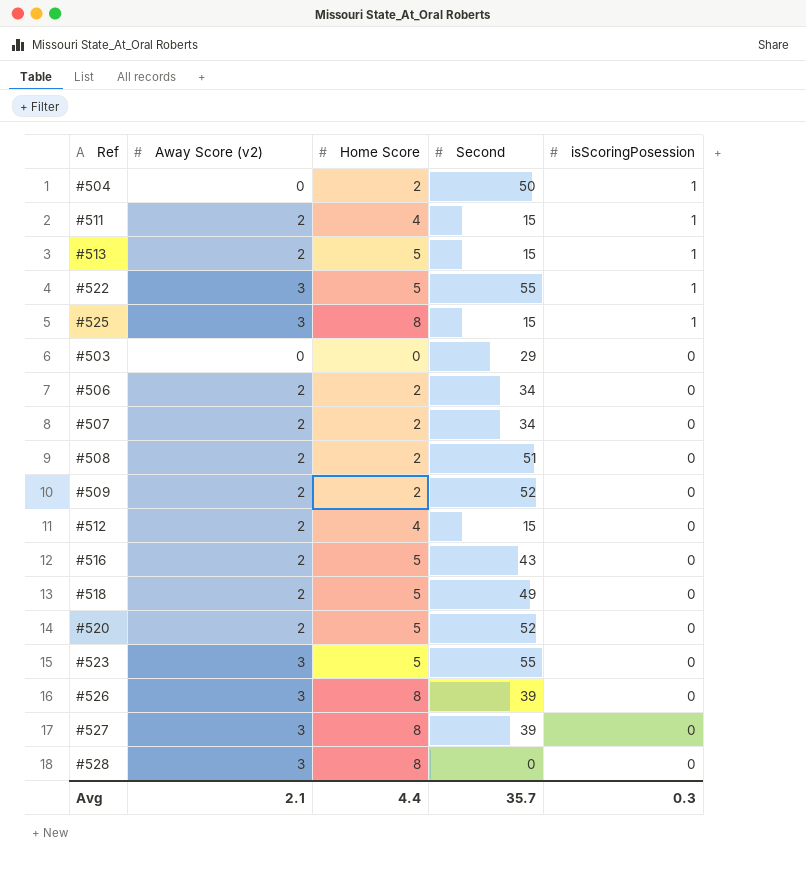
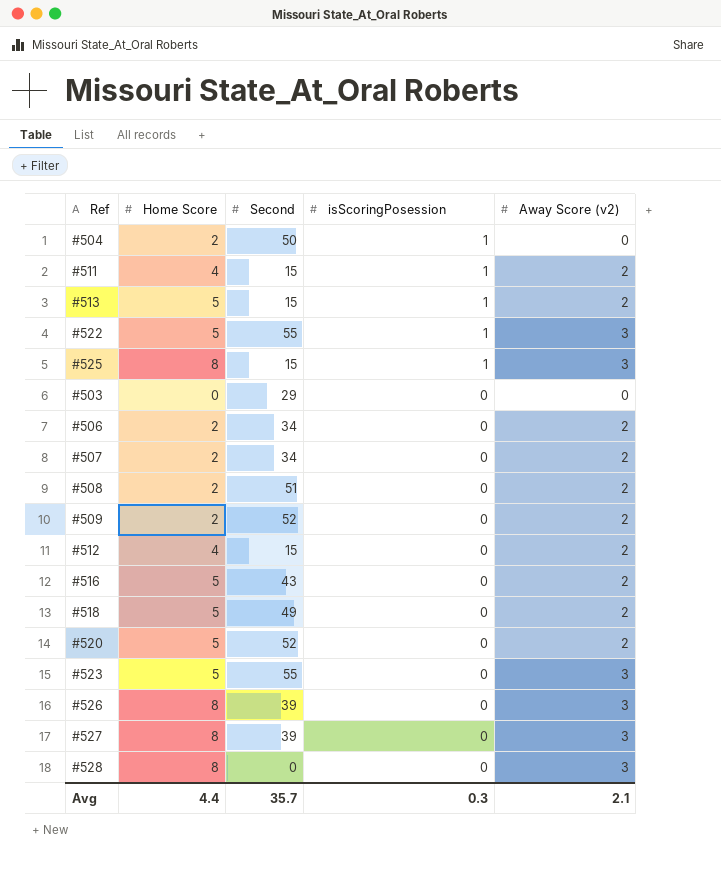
column Away Score (v2) | position: 2 -> 5

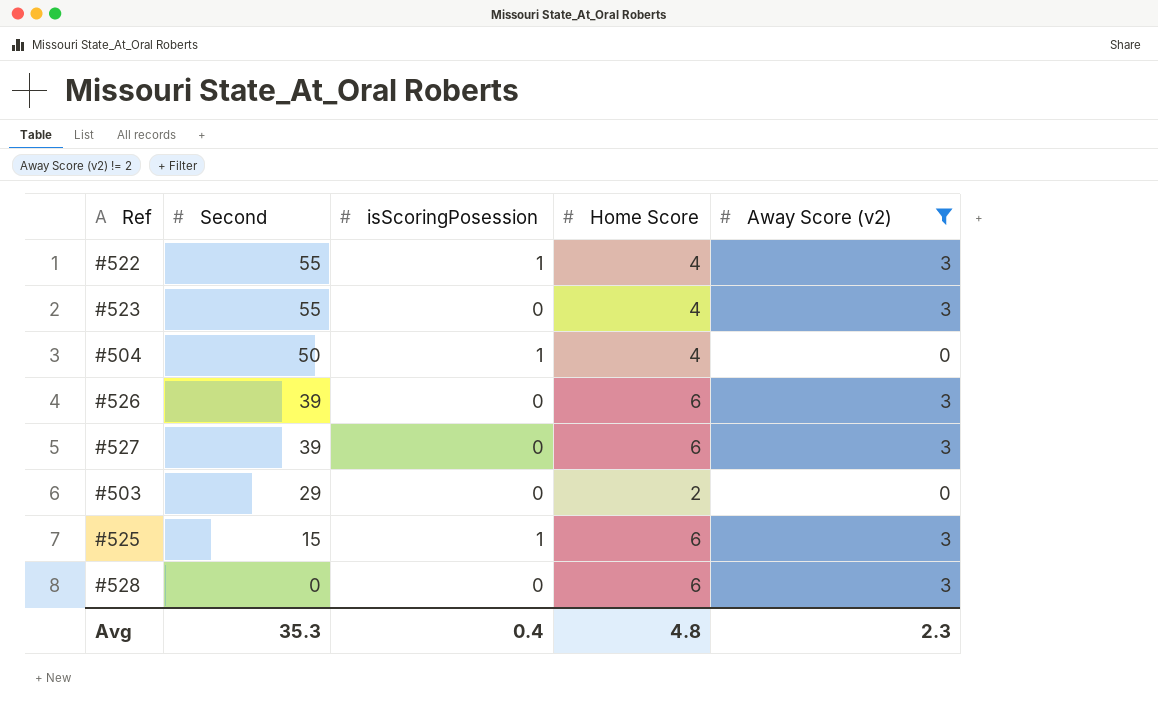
filter: none -> Away Score (v2) != 2
row order: isScoringPosession descending -> Second descending
column Home Score | position: 2 -> 4
#522 | Home Score: 5 -> 4
#523 | Home Score: 5 -> 4
#504 | Home Score: 2 -> 4
#526 | Home Score: 8 -> 6
#527 | Home Score: 8 -> 6
#503 | Home Score: 0 -> 2
#525 | Home Score: 8 -> 6
#528 | Home Score: 8 -> 6
Avg | Second: 35.7 -> 35.3
Avg | isScoringPosession: 0.3 -> 0.4
Avg | Home Score: 4.4 -> 4.8
Avg | Away Score (v2): 2.1 -> 2.3

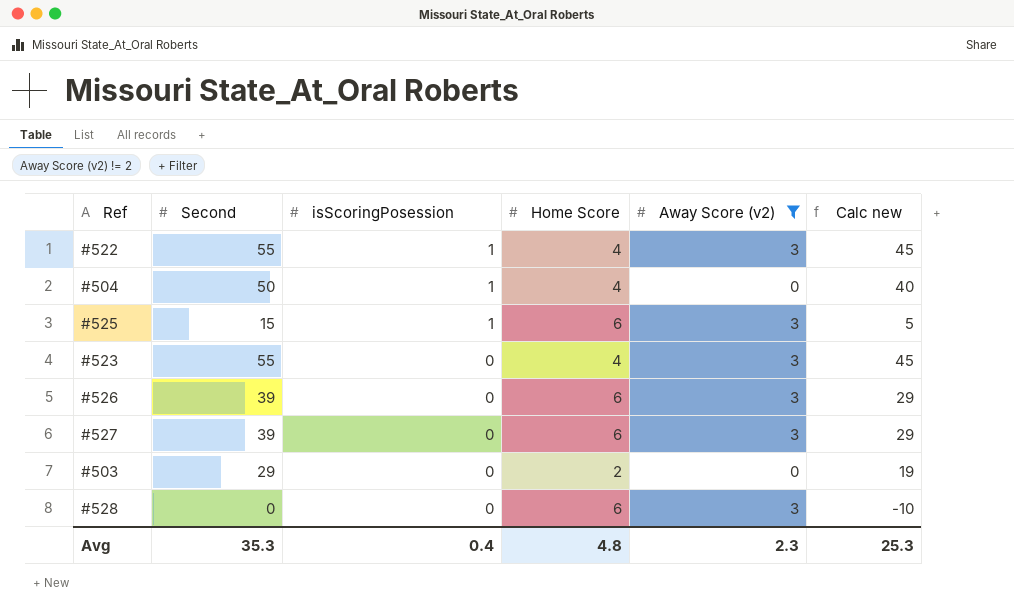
row order: Second descending -> isScoringPosession descending
column Calc new | formula: none -> [Second] - 10

